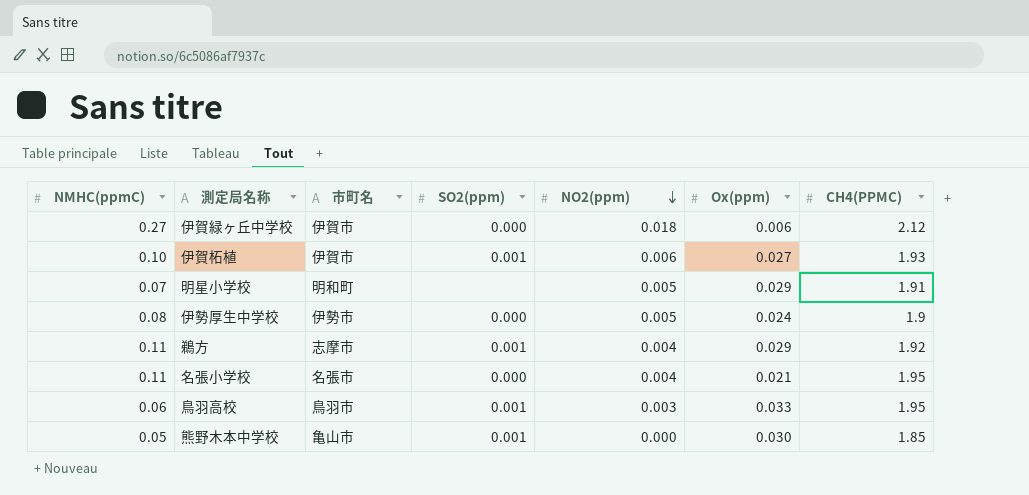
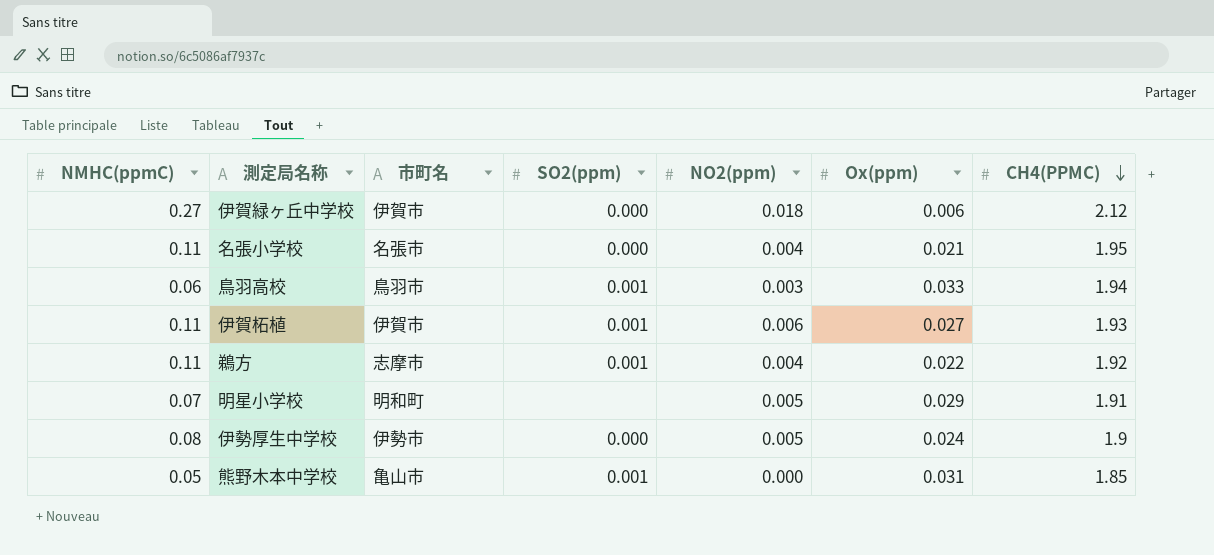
row order: NO2(ppm) descending -> CH4(PPMC) descending
鳥羽高校 | CH4(PPMC): 1.95 -> 1.94
伊賀柘植 | NMHC(ppmC): 0.10 -> 0.11
鵜方 | Ox(ppm): 0.029 -> 0.022
熊野木本中学校 | Ox(ppm): 0.030 -> 0.031

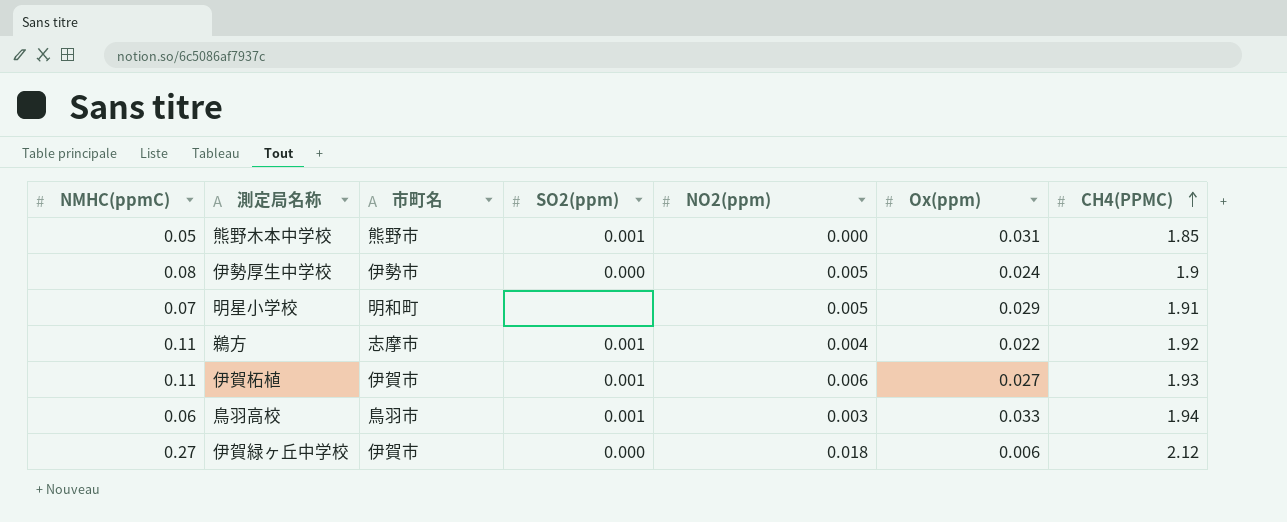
row order: CH4(PPMC) descending -> CH4(PPMC) ascending
row 名張小学校: 0.11 | 名張市 | 0.000 | 0.004 | 0.021 | 1.95 -> none
熊野木本中学校 | 市町名: 亀山市 -> 熊野市

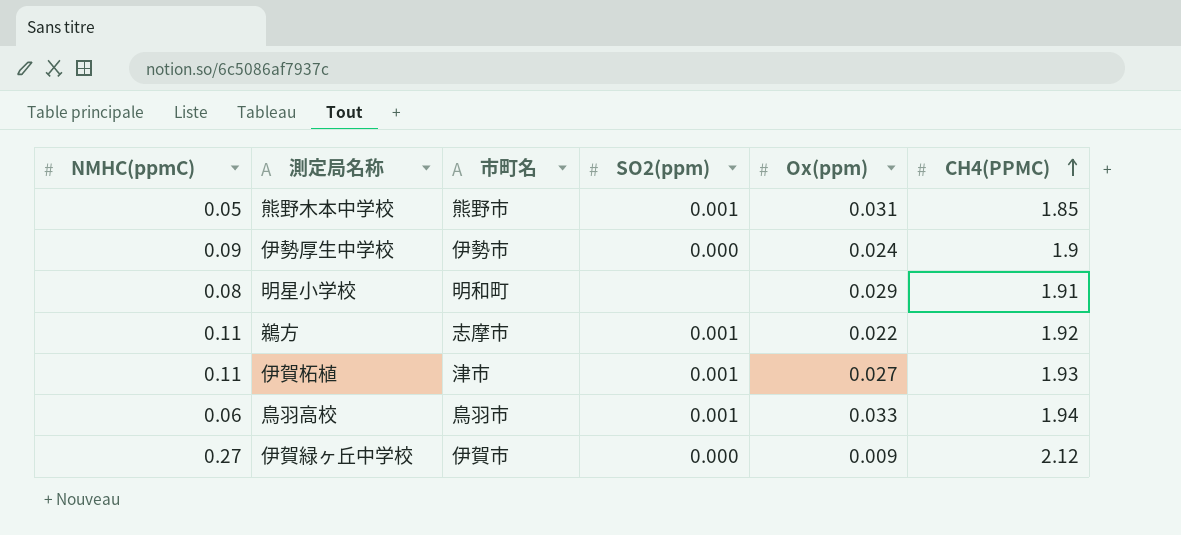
column NO2(ppm) | position: 5 -> none
伊勢厚生中学校 | NMHC(ppmC): 0.08 -> 0.09
明星小学校 | NMHC(ppmC): 0.07 -> 0.08
伊賀柘植 | 市町名: 伊賀市 -> 津市
伊賀緑ヶ丘中学校 | Ox(ppm): 0.006 -> 0.009

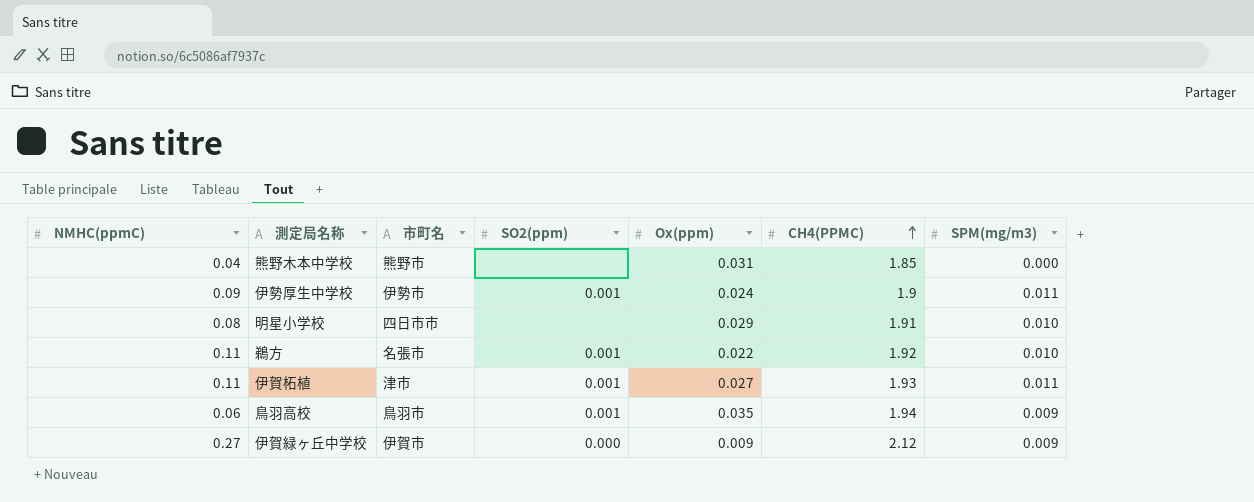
column SPM(mg/m3) | position: none -> 7
熊野木本中学校 | NMHC(ppmC): 0.05 -> 0.04
熊野木本中学校 | SO2(ppm): 0.001 -> none
伊勢厚生中学校 | SO2(ppm): 0.000 -> 0.001
明星小学校 | 市町名: 明和町 -> 四日市市
鵜方 | 市町名: 志摩市 -> 名張市
鳥羽高校 | Ox(ppm): 0.033 -> 0.035

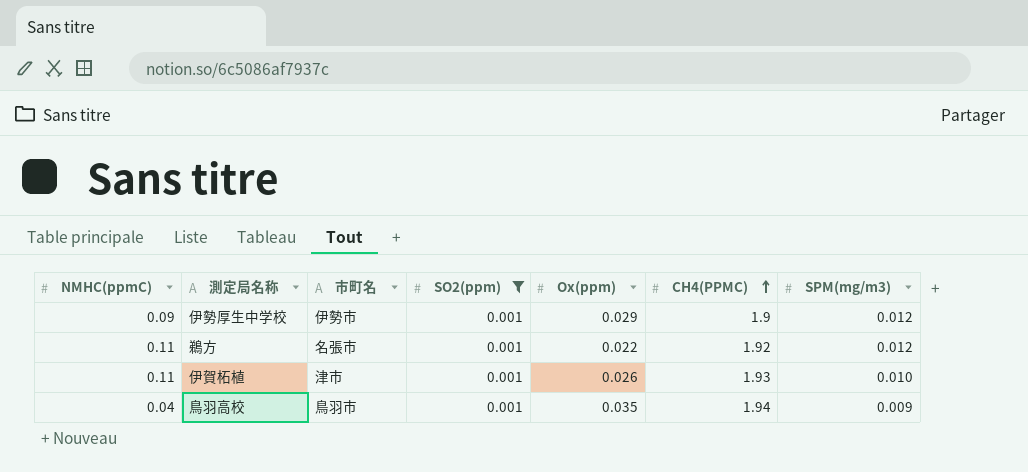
filter: none -> SO2(ppm) = 0.001
伊勢厚生中学校 | Ox(ppm): 0.024 -> 0.029
伊勢厚生中学校 | SPM(mg/m3): 0.011 -> 0.012
鵜方 | SPM(mg/m3): 0.010 -> 0.012
伊賀柘植 | Ox(ppm): 0.027 -> 0.026
伊賀柘植 | SPM(mg/m3): 0.011 -> 0.010
鳥羽高校 | NMHC(ppmC): 0.06 -> 0.04

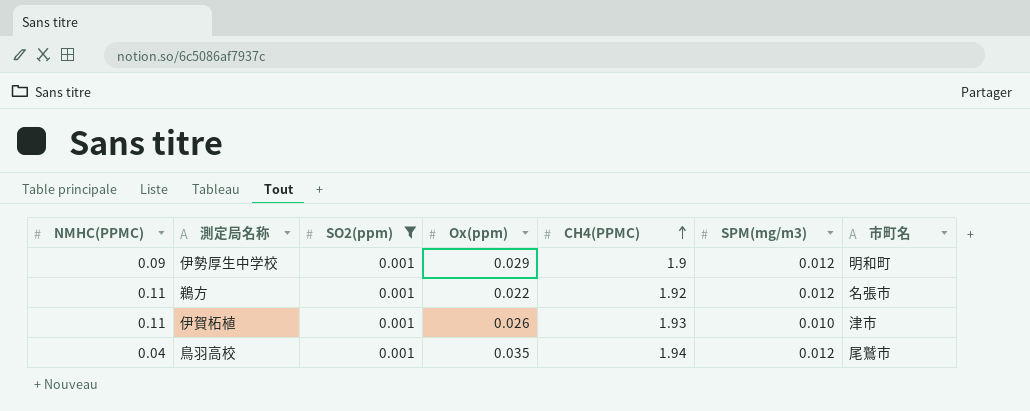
column name: NMHC(ppmC) -> NMHC(PPMC)
column 市町名 | position: 3 -> 7
伊勢厚生中学校 | 市町名: 伊勢市 -> 明和町
鳥羽高校 | SPM(mg/m3): 0.009 -> 0.012
鳥羽高校 | 市町名: 鳥羽市 -> 尾鷲市

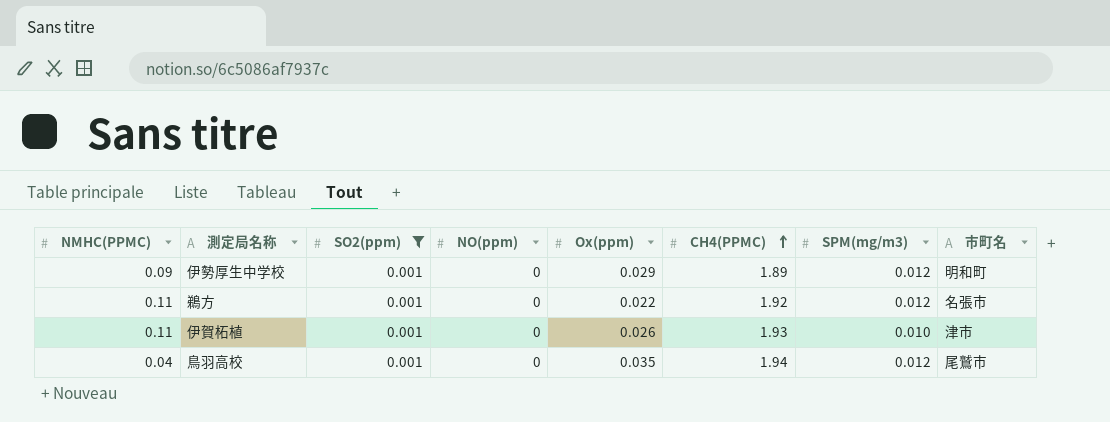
column NO(ppm) | position: none -> 4
伊勢厚生中学校 | CH4(PPMC): 1.9 -> 1.89

